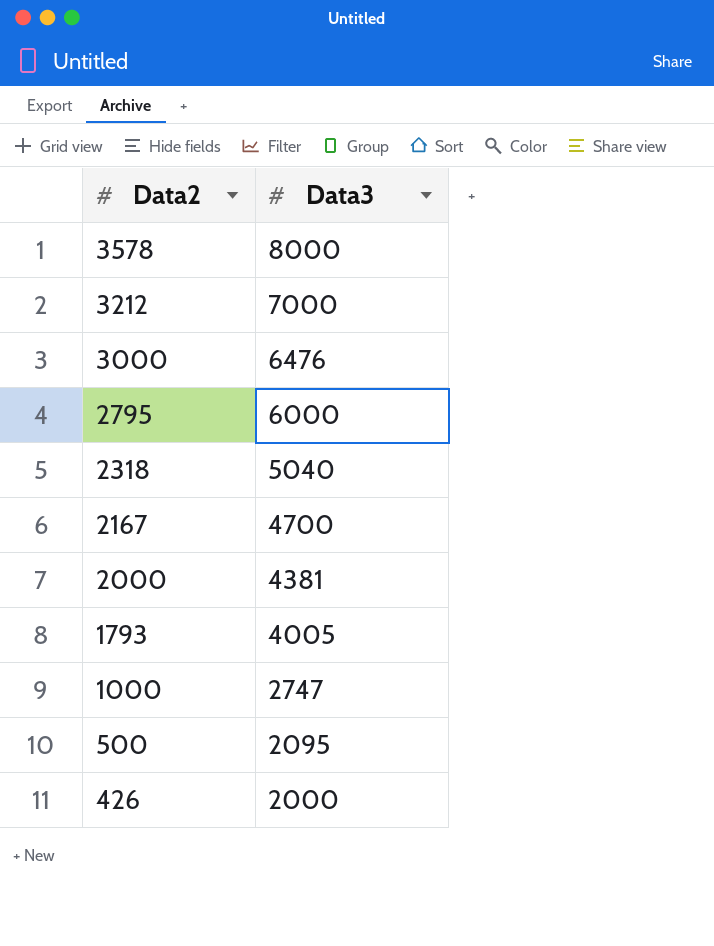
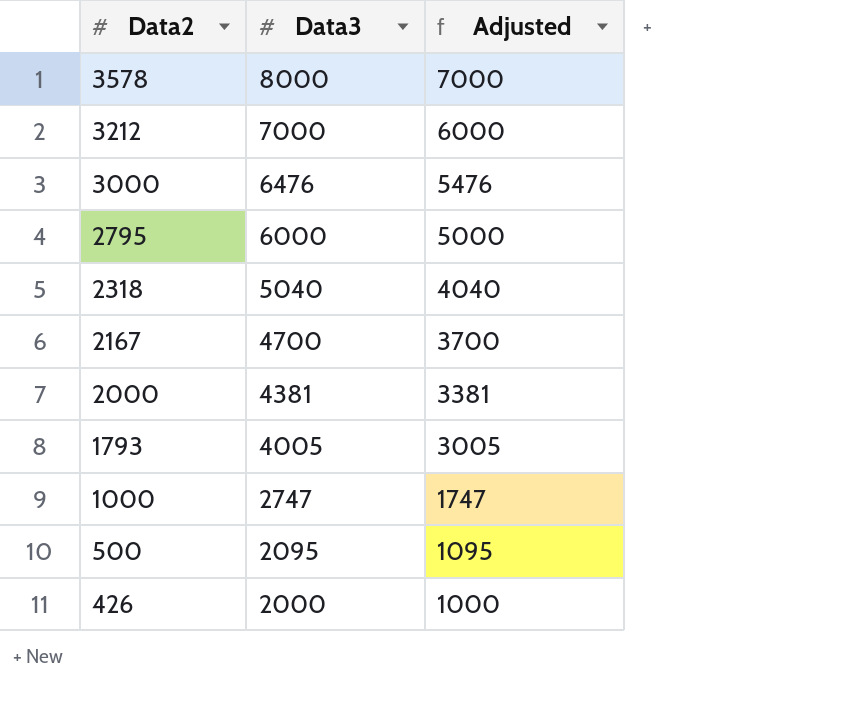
column Adjusted | formula: none -> [Data3] - 1000

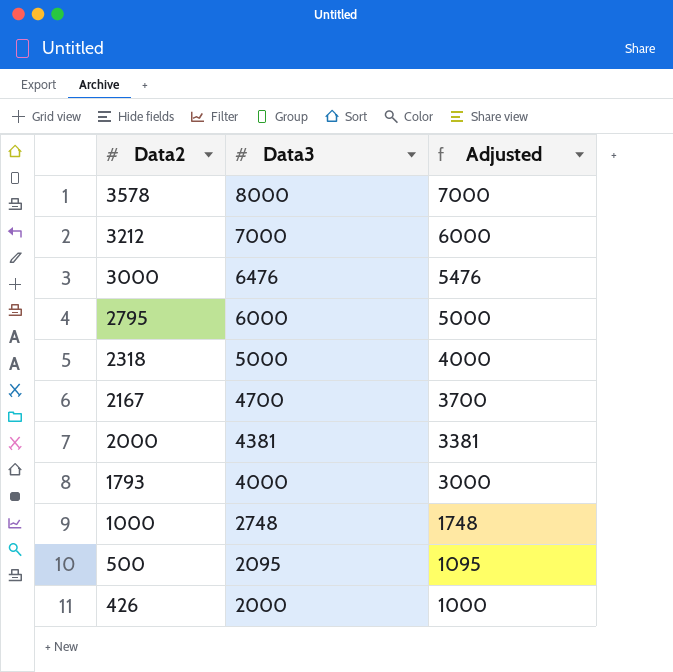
2318 | Data3: 5040 -> 5000
2318 | Adjusted: 4040 -> 4000
1793 | Data3: 4005 -> 4000
1793 | Adjusted: 3005 -> 3000
1000 | Data3: 2747 -> 2748
1000 | Adjusted: 1747 -> 1748

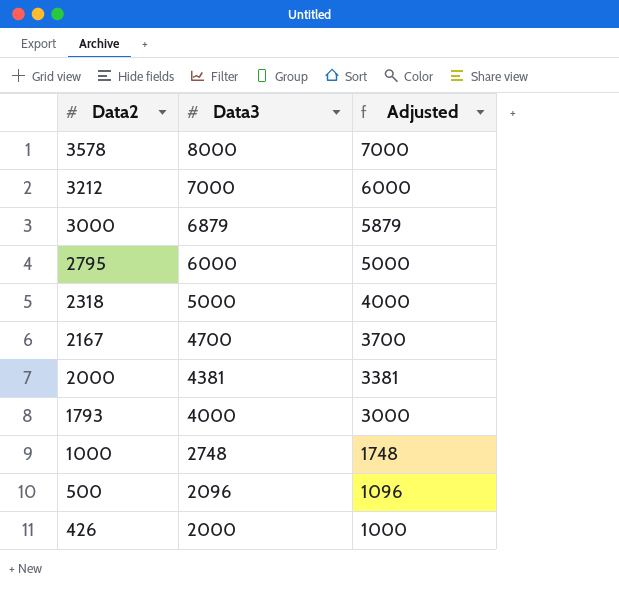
3000 | Data3: 6476 -> 6879
3000 | Adjusted: 5476 -> 5879
500 | Data3: 2095 -> 2096
500 | Adjusted: 1095 -> 1096

